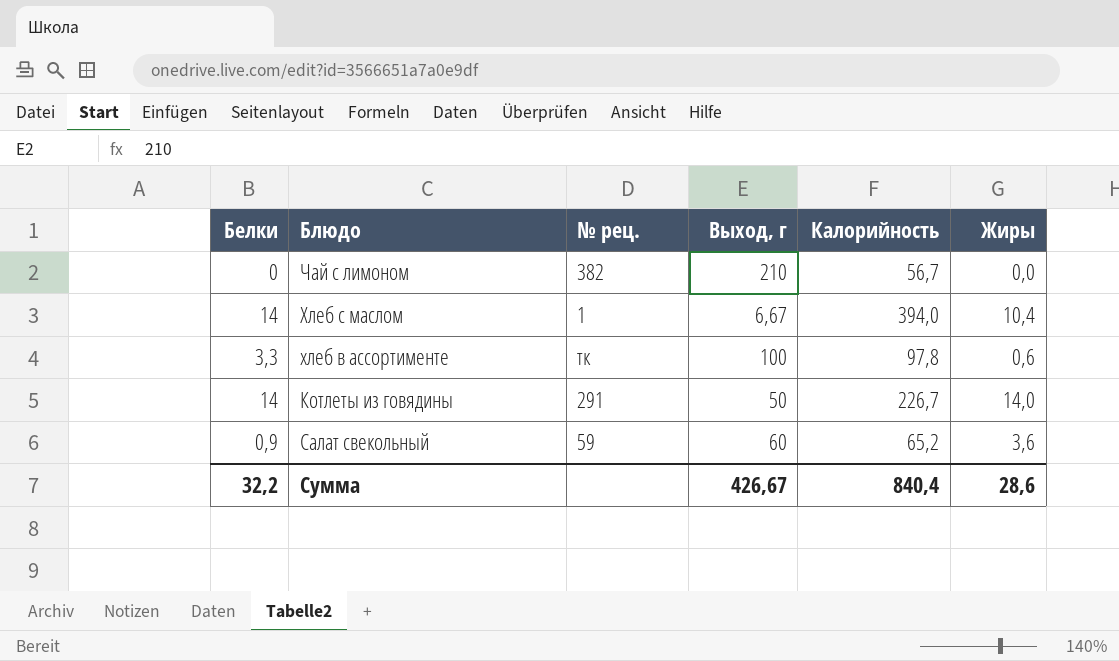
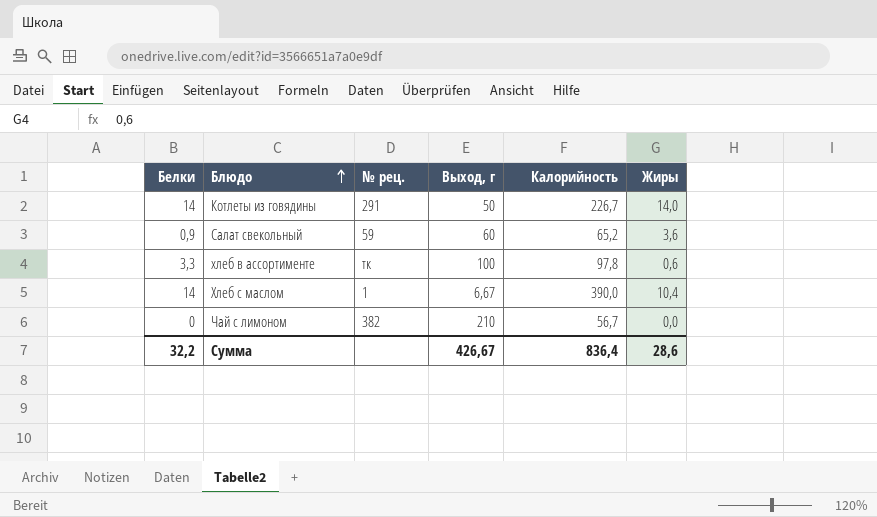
row order: none -> Блюдо ascending
Хлеб с маслом | Калорийность: 394,0 -> 390,0
Сумма | Калорийность: 840,4 -> 836,4

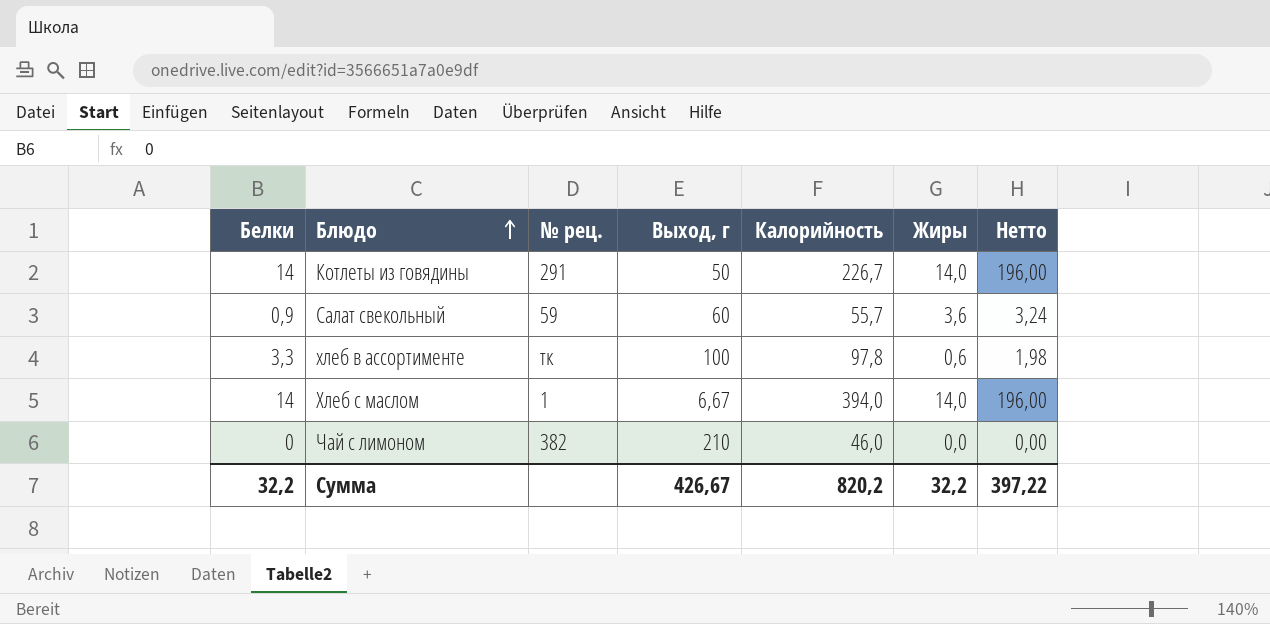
column Нетто | formula: none -> [Белки] * [Жиры]
Салат свекольный | Калорийность: 65,2 -> 55,7
Хлеб с маслом | Калорийность: 390,0 -> 394,0
Хлеб с маслом | Жиры: 10,4 -> 14,0
Чай с лимоном | Калорийность: 56,7 -> 46,0
Сумма | Калорийность: 836,4 -> 820,2
Сумма | Жиры: 28,6 -> 32,2

